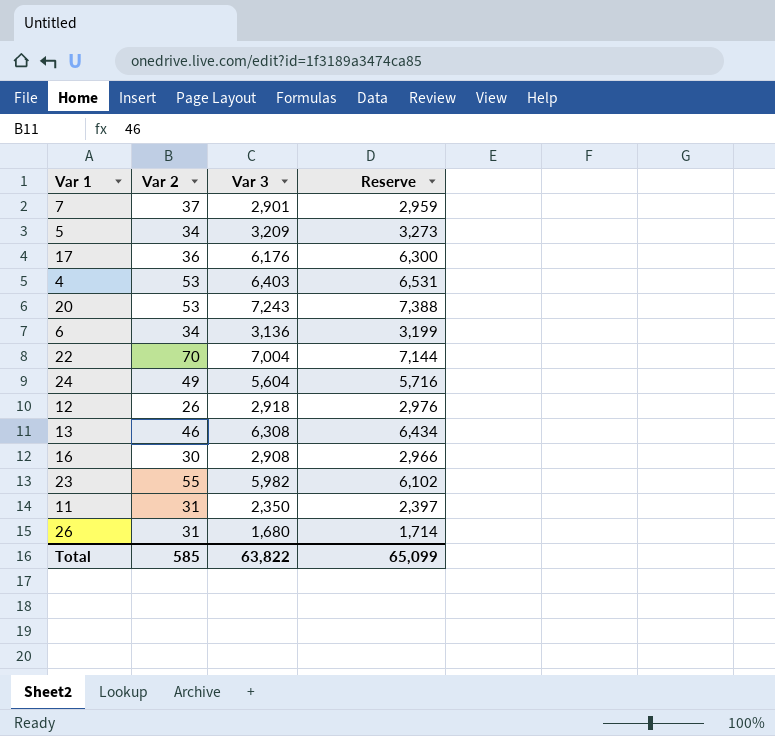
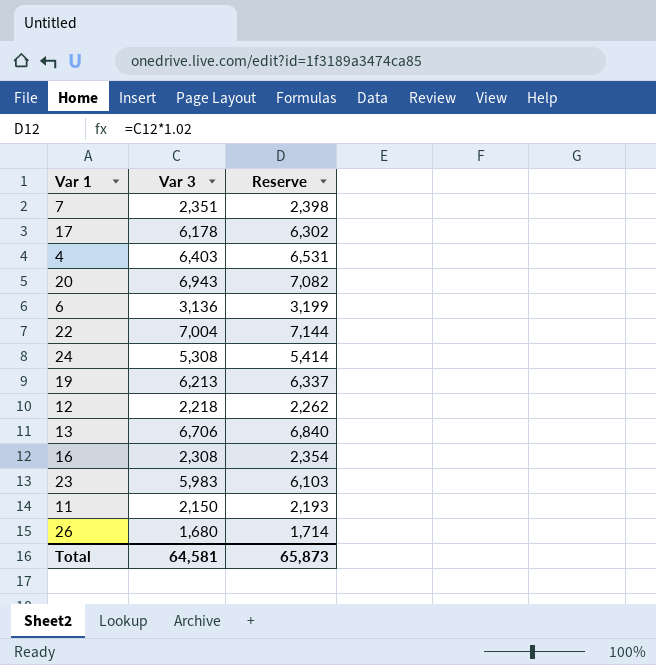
column Var 2 | position: 2 -> none
row 5: 34 | 3,209 | 3,273 -> none
7 | Var 3: 2,901 -> 2,351
7 | Reserve: 2,959 -> 2,398
17 | Var 3: 6,176 -> 6,178
17 | Reserve: 6,300 -> 6,302
20 | Var 3: 7,243 -> 6,943
20 | Reserve: 7,388 -> 7,082
24 | Var 3: 5,604 -> 5,308
24 | Reserve: 5,716 -> 5,414
row 19: none -> 6,213 | 6,337
12 | Var 3: 2,918 -> 2,218
12 | Reserve: 2,976 -> 2,262
13 | Var 3: 6,308 -> 6,706
13 | Reserve: 6,434 -> 6,840
16 | Var 3: 2,908 -> 2,308
16 | Reserve: 2,966 -> 2,354
23 | Var 3: 5,982 -> 5,983
23 | Reserve: 6,102 -> 6,103
11 | Var 3: 2,350 -> 2,150
11 | Reserve: 2,397 -> 2,193
Total | Var 3: 63,822 -> 64,581
Total | Reserve: 65,099 -> 65,873

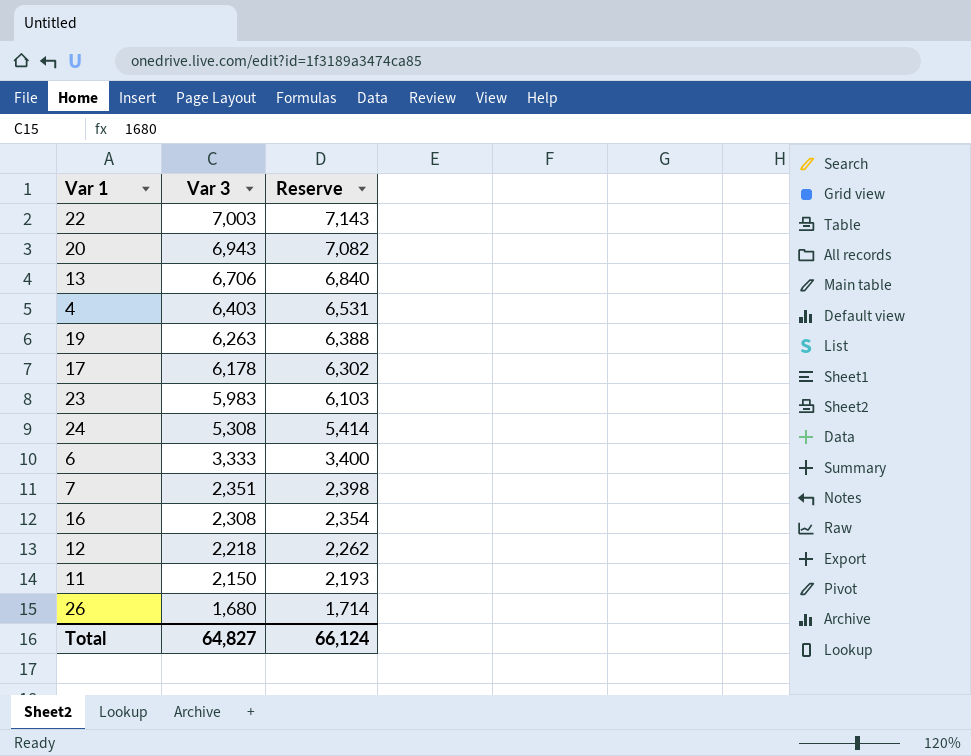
row order: none -> Var 3 descending
22 | Var 3: 7,004 -> 7,003
22 | Reserve: 7,144 -> 7,143
19 | Var 3: 6,213 -> 6,263
19 | Reserve: 6,337 -> 6,388
6 | Var 3: 3,136 -> 3,333
6 | Reserve: 3,199 -> 3,400
Total | Var 3: 64,581 -> 64,827
Total | Reserve: 65,873 -> 66,124

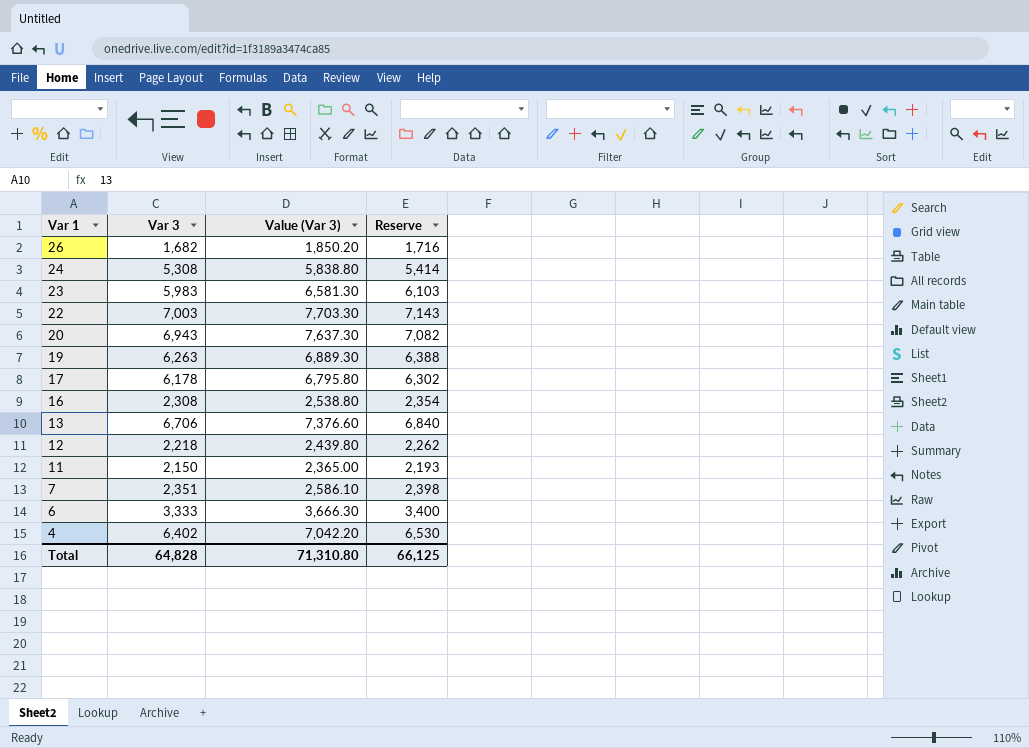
row order: Var 3 descending -> Var 1 descending
column Value (Var 3) | formula: none -> [Var 3] * 1.1
26 | Var 3: 1,680 -> 1,682
26 | Reserve: 1,714 -> 1,716
4 | Var 3: 6,403 -> 6,402
4 | Reserve: 6,531 -> 6,530
Total | Var 3: 64,827 -> 64,828
Total | Reserve: 66,124 -> 66,125

